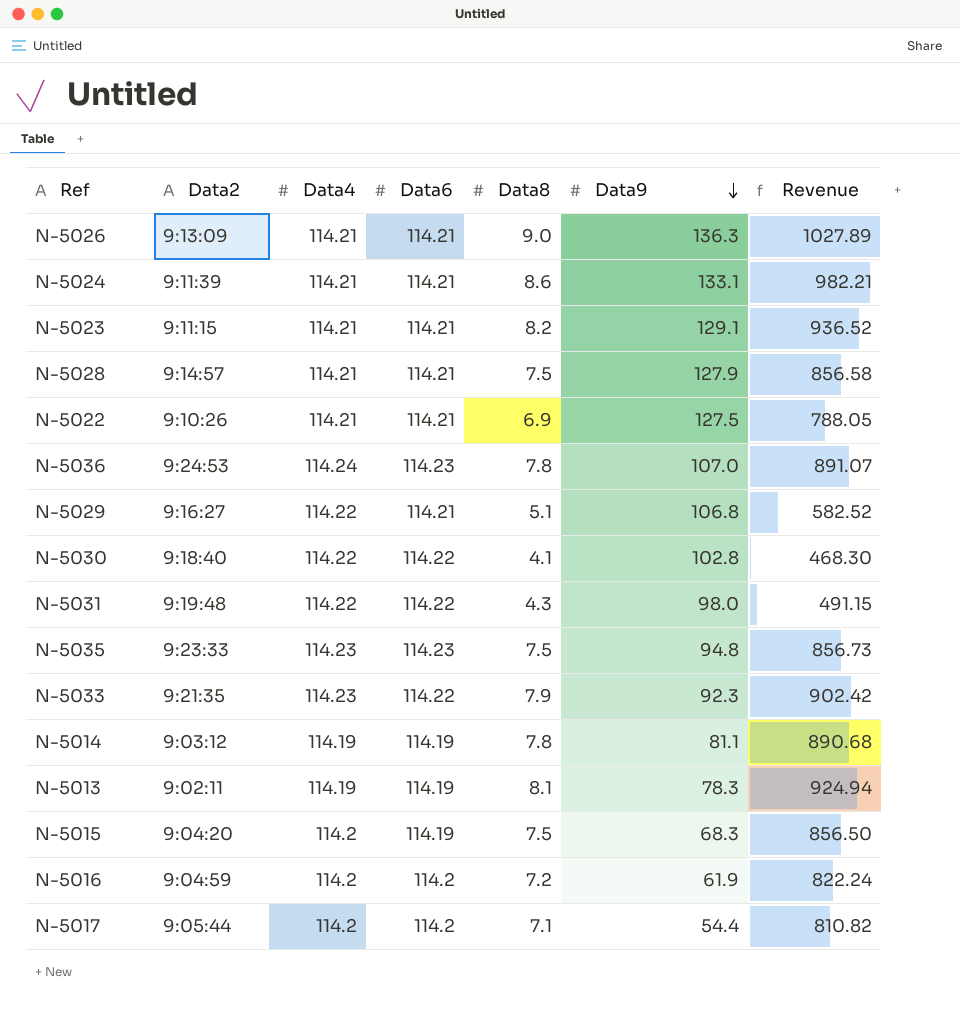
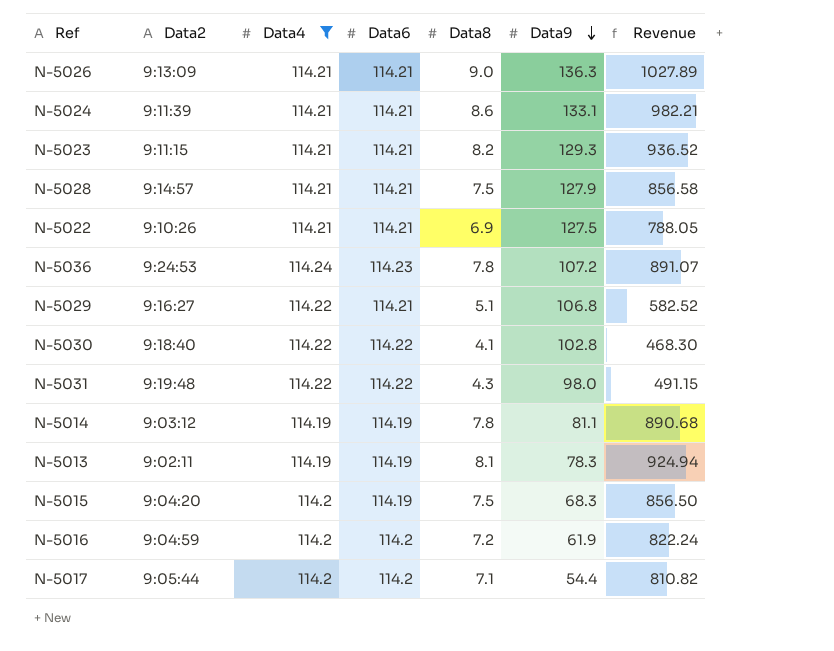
filter: none -> Data4 != 114.23
N-5023 | Data9: 129.1 -> 129.3
N-5036 | Data9: 107.0 -> 107.2

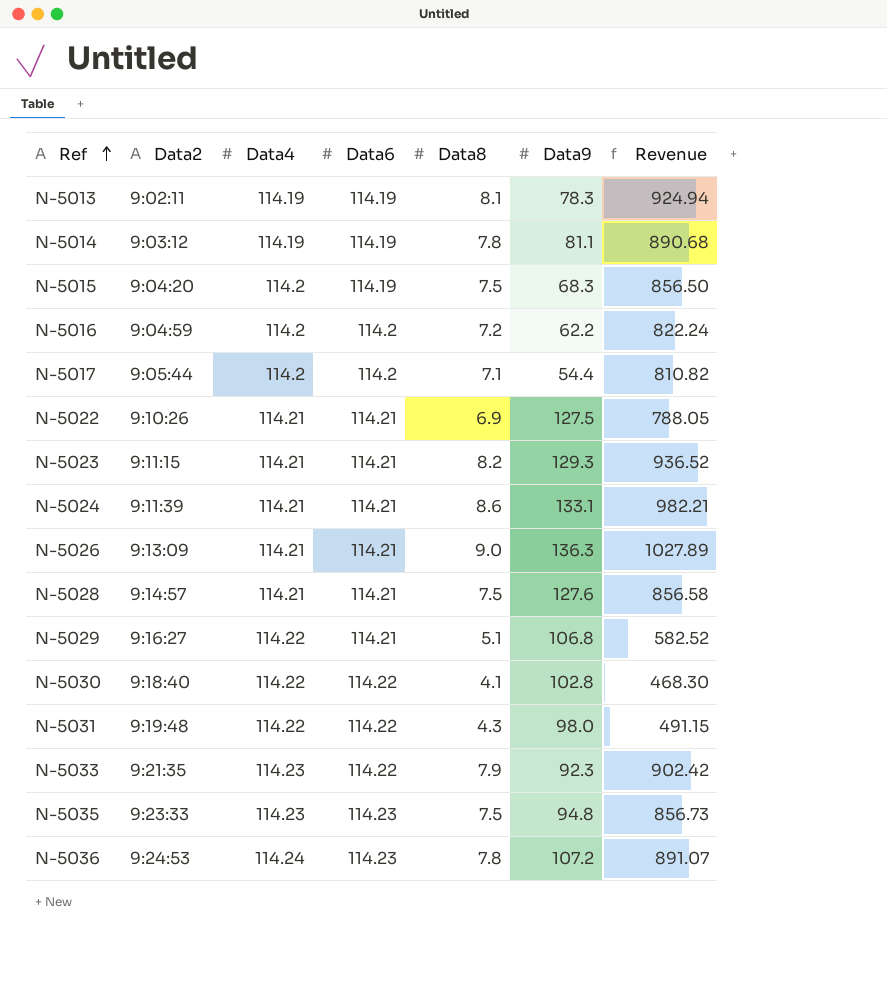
filter: Data4 != 114.23 -> none
row order: Data9 descending -> Ref ascending
N-5016 | Data9: 61.9 -> 62.2
N-5028 | Data9: 127.9 -> 127.6

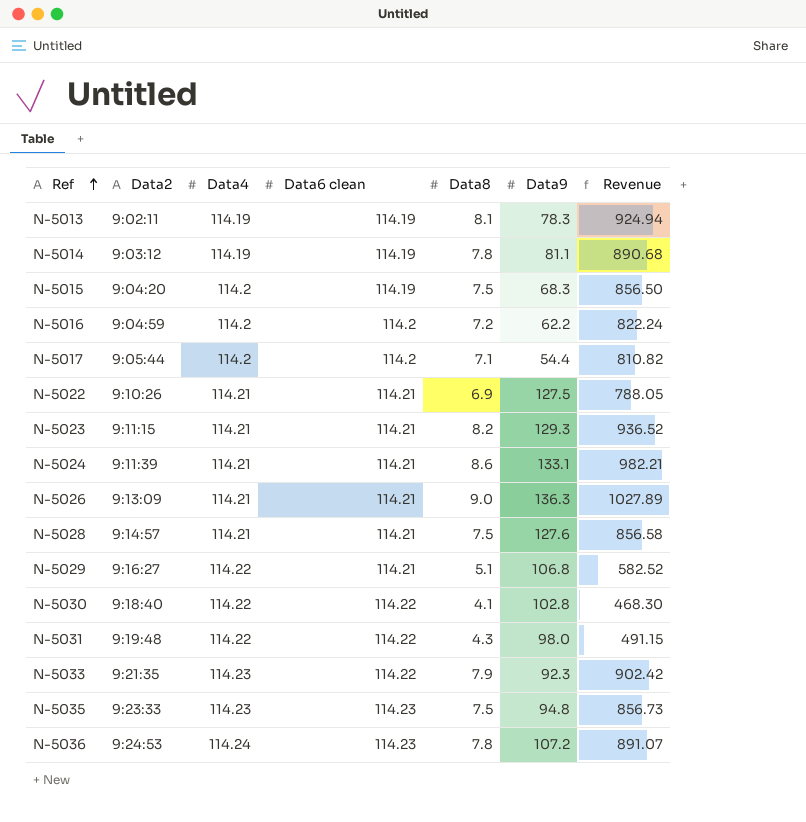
column name: Data6 -> Data6 clean

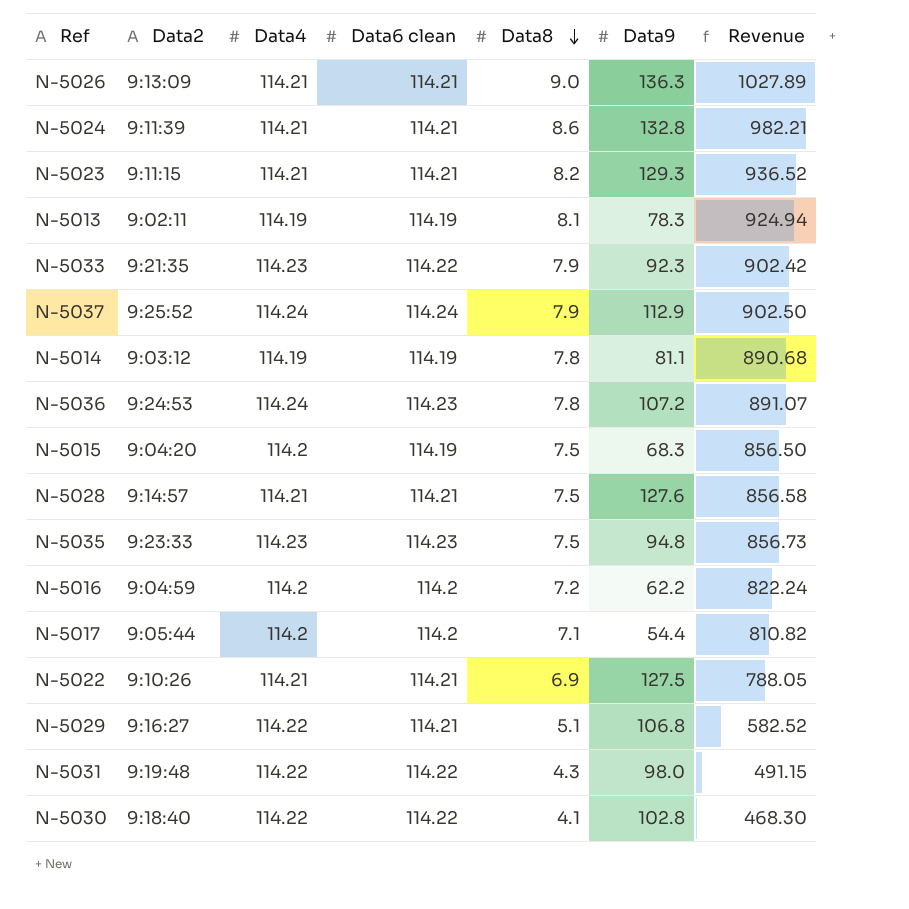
row order: Ref ascending -> Data8 descending
N-5024 | Data9: 133.1 -> 132.8
row N-5037: none -> 9:25:52 | 114.24 | 114.24 | 7.9 | 112.9 | 902.50

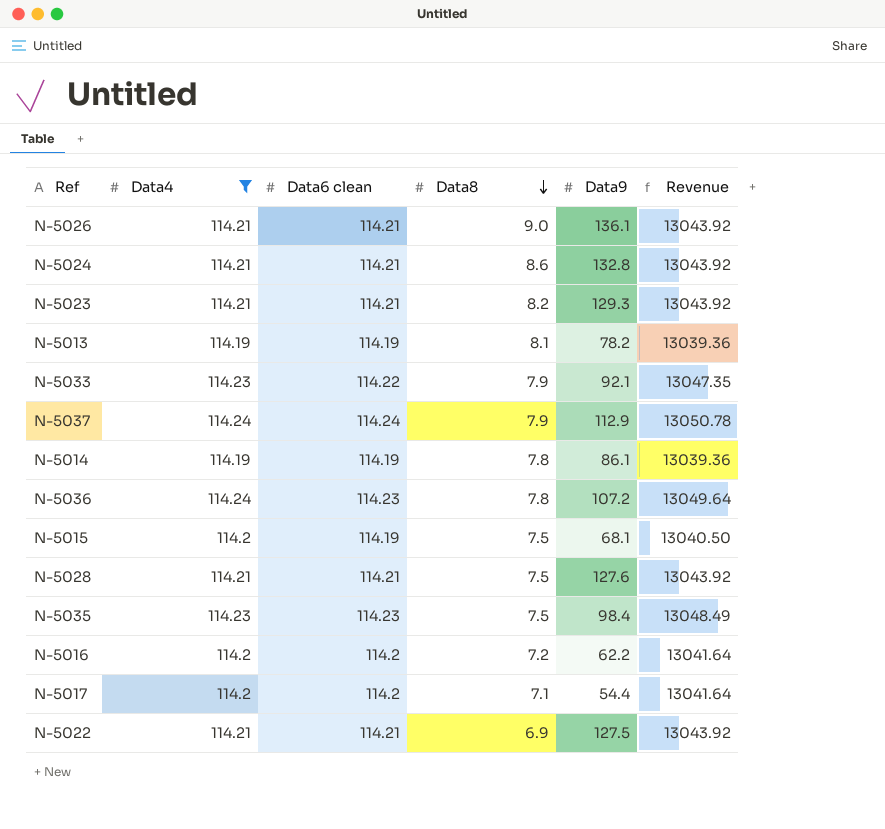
filter: none -> Data4 != 114.22
column Data2 | position: 2 -> none
column Revenue | formula: [Data4] * [Data8] -> [Data4] * [Data6 clean]
N-5026 | Data9: 136.3 -> 136.1
N-5013 | Data9: 78.3 -> 78.2
N-5033 | Data9: 92.3 -> 92.1
N-5014 | Data9: 81.1 -> 86.1
N-5015 | Data9: 68.3 -> 68.1
N-5035 | Data9: 94.8 -> 98.4

